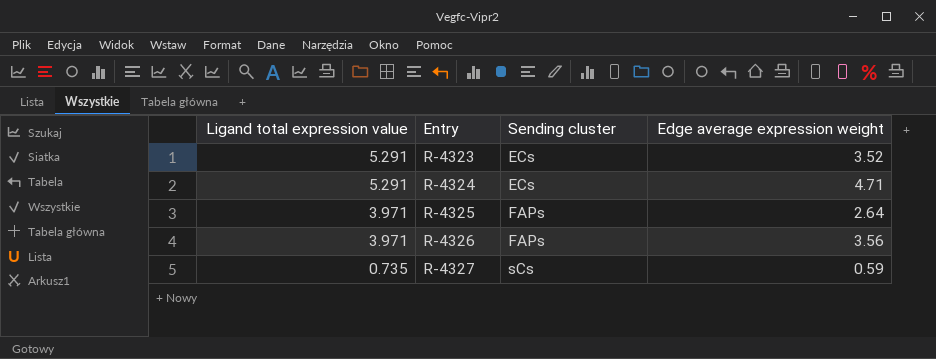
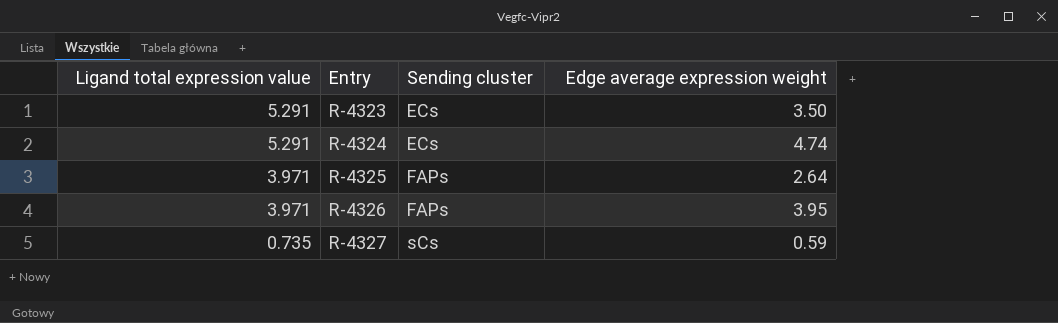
R-4323 | Edge average expression weight: 3.52 -> 3.50
R-4324 | Edge average expression weight: 4.71 -> 4.74
R-4326 | Edge average expression weight: 3.56 -> 3.95

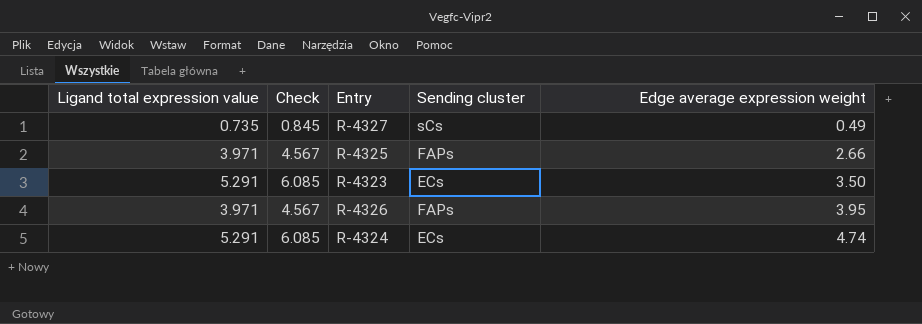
row order: Ligand total expression value descending -> Edge average expression weight ascending
column Check | formula: none -> [Ligand total expression value] * 1.15
R-4327 | Edge average expression weight: 0.59 -> 0.49
R-4325 | Edge average expression weight: 2.64 -> 2.66

